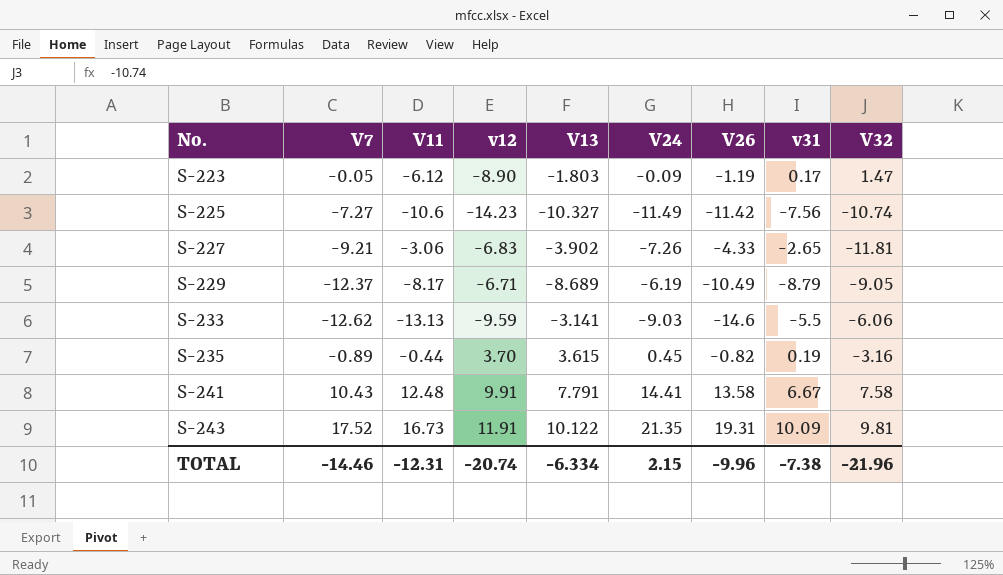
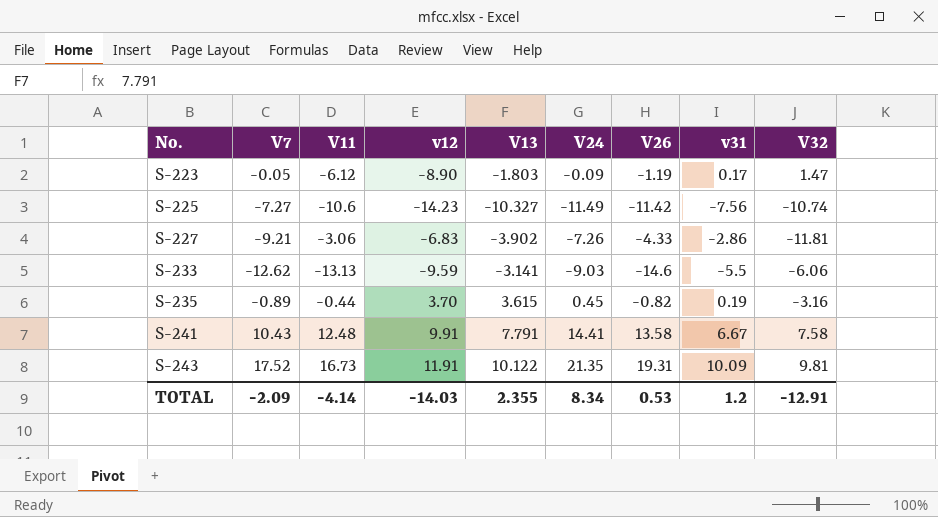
row S-229: -12.37 | -8.17 | -6.71 | -8.689 | -6.19 | -10.49 | -8.79 | -9.05 -> none
S-227 | v31: -2.65 -> -2.86
TOTAL | V7: -14.46 -> -2.09
TOTAL | V11: -12.31 -> -4.14
TOTAL | v12: -20.74 -> -14.03
TOTAL | V13: -6.334 -> 2.355
TOTAL | V24: 2.15 -> 8.34
TOTAL | V26: -9.96 -> 0.53
TOTAL | v31: -7.38 -> 1.2
TOTAL | V32: -21.96 -> -12.91

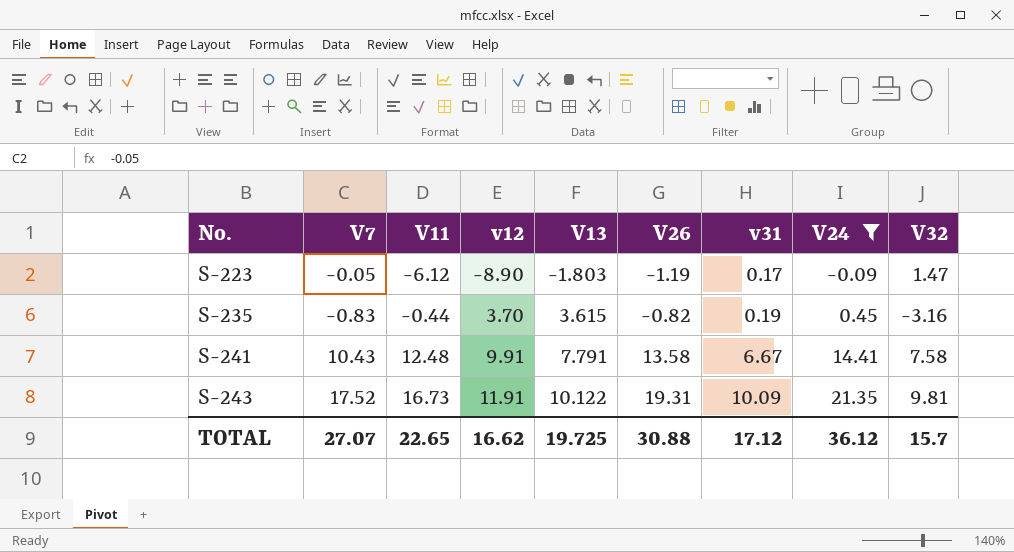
filter: none -> V24 >= -0.09
column V24 | position: 6 -> 8
S-235 | V7: -0.89 -> -0.83
TOTAL | V7: -2.09 -> 27.07
TOTAL | V11: -4.14 -> 22.65
TOTAL | v12: -14.03 -> 16.62
TOTAL | V13: 2.355 -> 19.725
TOTAL | V26: 0.53 -> 30.88
TOTAL | v31: 1.2 -> 17.12
TOTAL | V24: 8.34 -> 36.12
TOTAL | V32: -12.91 -> 15.7

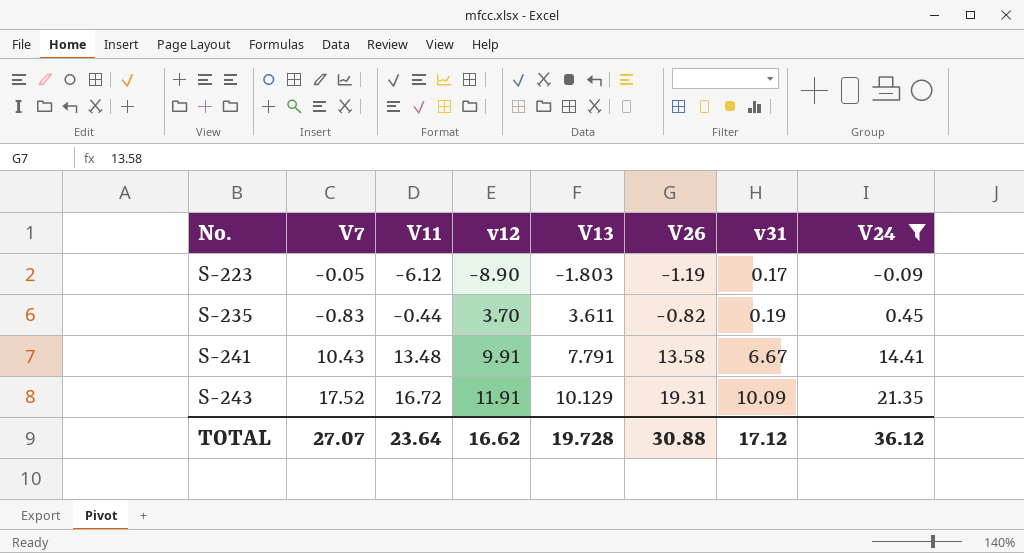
column V32 | position: 9 -> none
S-235 | V13: 3.615 -> 3.611
S-241 | V11: 12.48 -> 13.48
S-243 | V11: 16.73 -> 16.72
S-243 | V13: 10.122 -> 10.129
TOTAL | V11: 22.65 -> 23.64
TOTAL | V13: 19.725 -> 19.728

